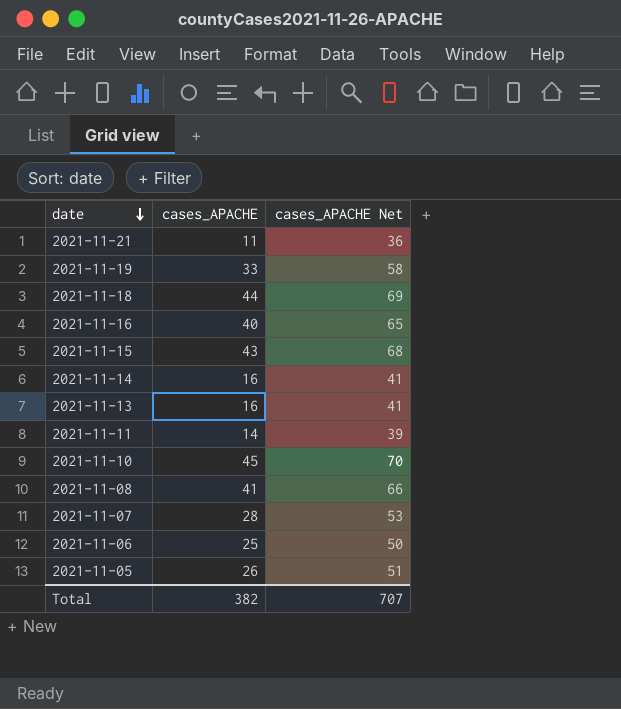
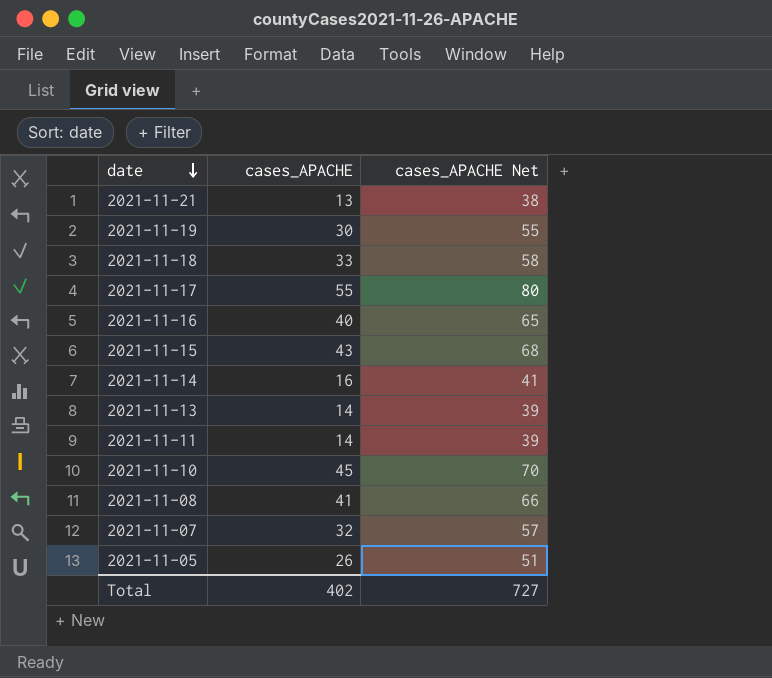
row 2021-11-06: 25 | 50 -> none
2021-11-21 | cases_APACHE: 11 -> 13
2021-11-21 | cases_APACHE Net: 36 -> 38
2021-11-19 | cases_APACHE: 33 -> 30
2021-11-19 | cases_APACHE Net: 58 -> 55
2021-11-18 | cases_APACHE: 44 -> 33
2021-11-18 | cases_APACHE Net: 69 -> 58
row 2021-11-17: none -> 55 | 80
2021-11-13 | cases_APACHE: 16 -> 14
2021-11-13 | cases_APACHE Net: 41 -> 39
2021-11-07 | cases_APACHE: 28 -> 32
2021-11-07 | cases_APACHE Net: 53 -> 57
Total | cases_APACHE: 382 -> 402
Total | cases_APACHE Net: 707 -> 727

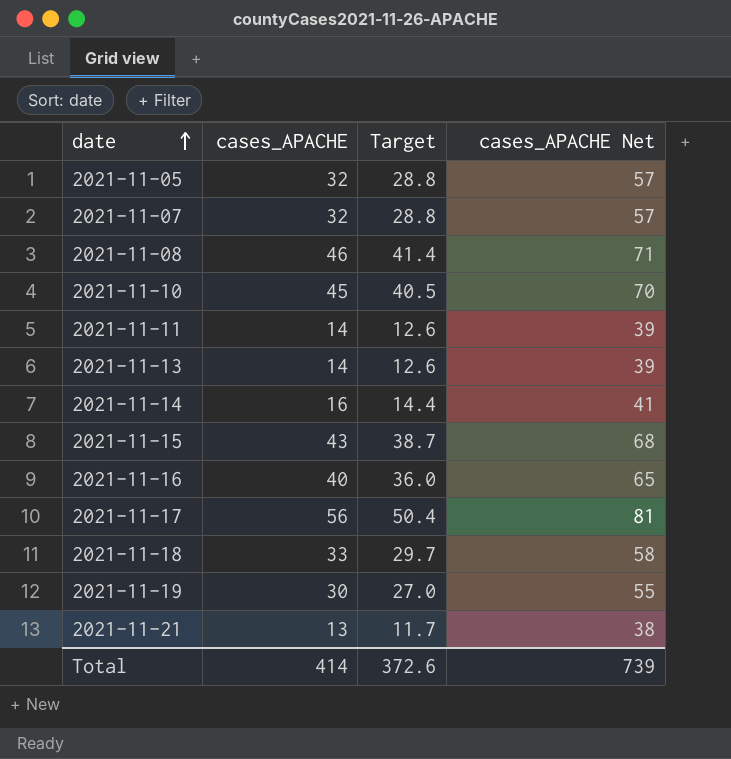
row order: date descending -> date ascending
column Target | formula: none -> [cases_APACHE] * 0.9
2021-11-05 | cases_APACHE: 26 -> 32
2021-11-05 | cases_APACHE Net: 51 -> 57
2021-11-08 | cases_APACHE: 41 -> 46
2021-11-08 | cases_APACHE Net: 66 -> 71
2021-11-17 | cases_APACHE: 55 -> 56
2021-11-17 | cases_APACHE Net: 80 -> 81
Total | cases_APACHE: 402 -> 414
Total | cases_APACHE Net: 727 -> 739

